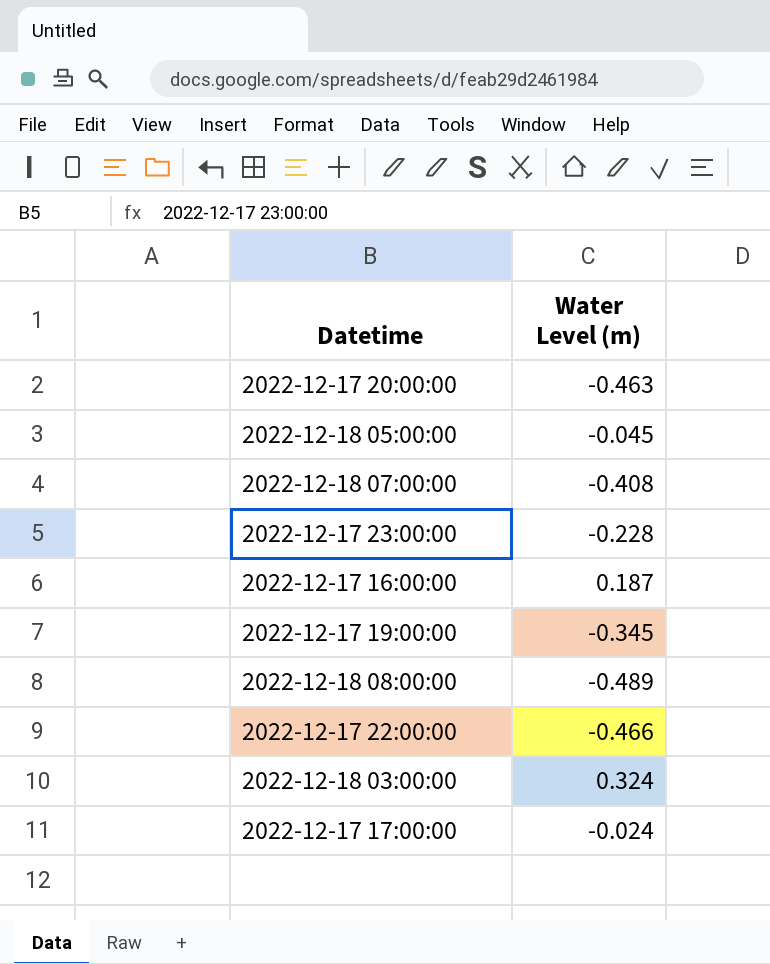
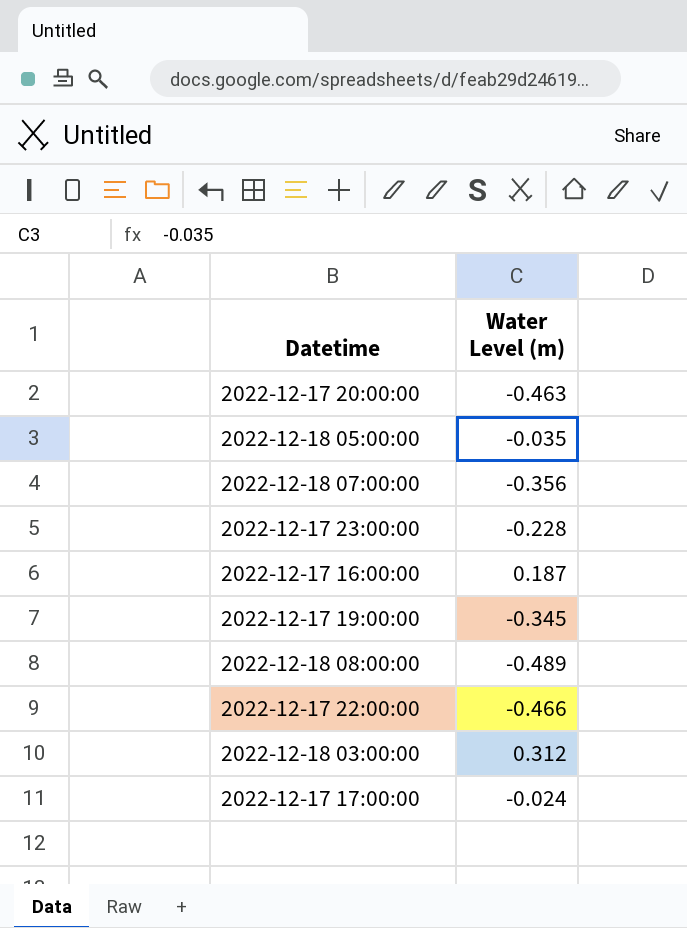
2022-12-18 05:00:00 | Water Level (m): -0.045 -> -0.035
2022-12-18 07:00:00 | Water Level (m): -0.408 -> -0.356
2022-12-18 03:00:00 | Water Level (m): 0.324 -> 0.312

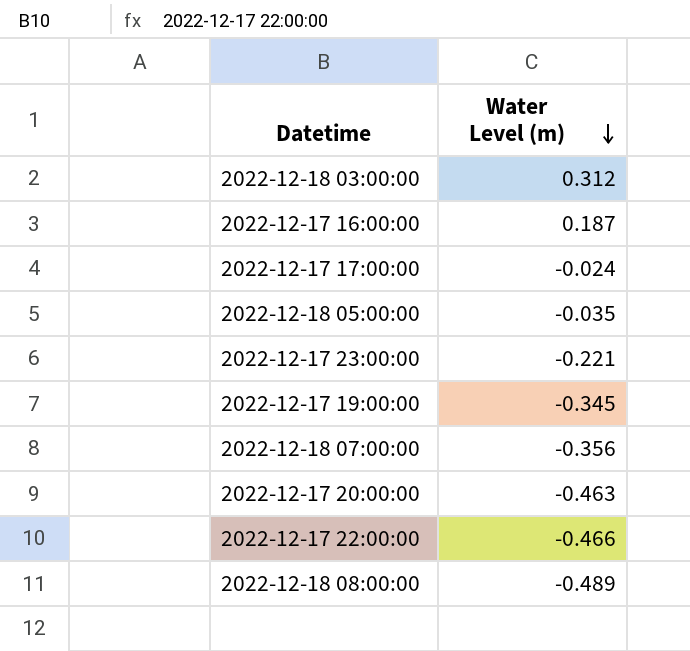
row order: none -> Water Level (m) descending
2022-12-17 23:00:00 | Water Level (m): -0.228 -> -0.221

